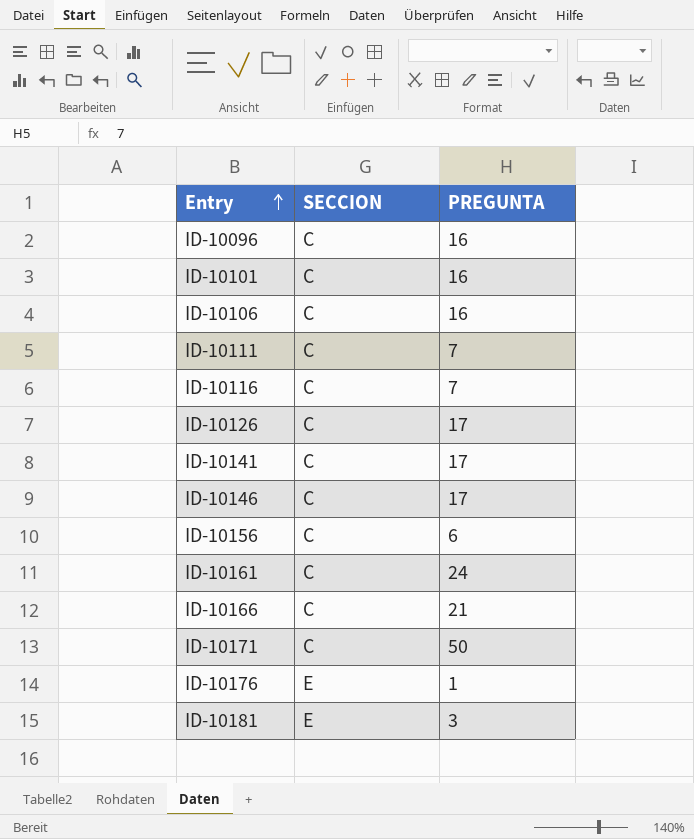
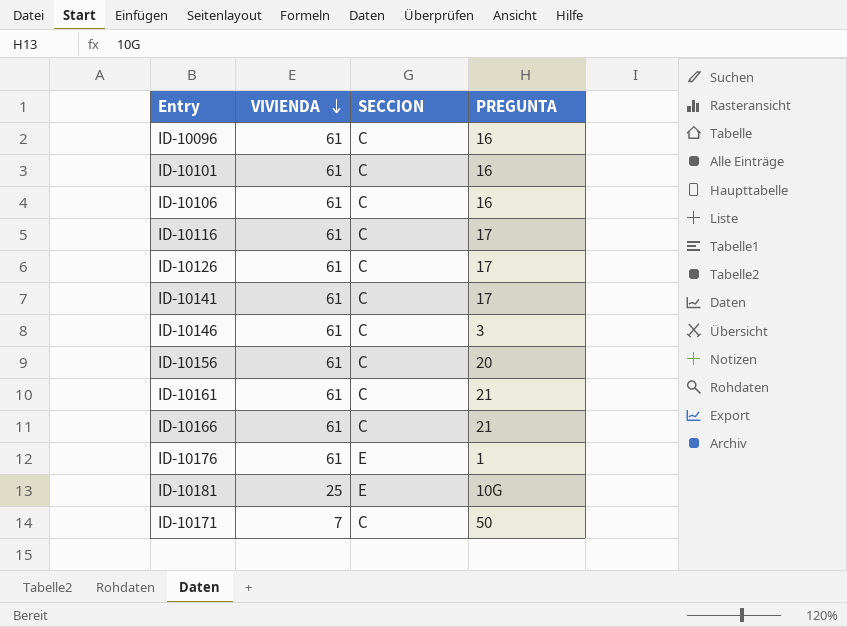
row order: Entry ascending -> VIVIENDA descending
column VIVIENDA | position: none -> 2
row ID-10111: C | 7 -> none
ID-10116 | PREGUNTA: 7 -> 17
ID-10146 | PREGUNTA: 17 -> 3
ID-10156 | PREGUNTA: 6 -> 20
ID-10161 | PREGUNTA: 24 -> 21
ID-10181 | PREGUNTA: 3 -> 10G

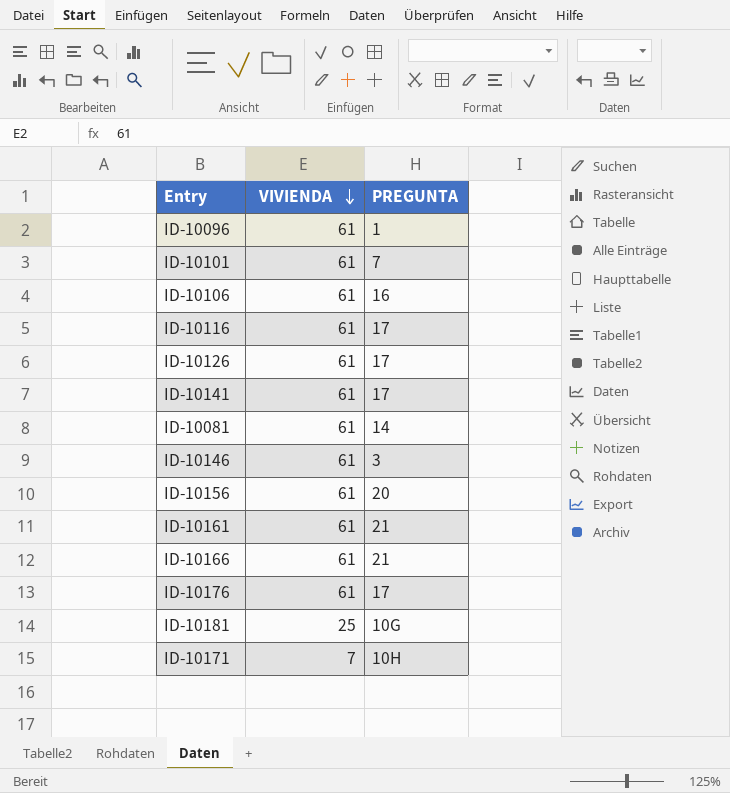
column SECCION | position: 3 -> none
ID-10096 | PREGUNTA: 16 -> 1
ID-10101 | PREGUNTA: 16 -> 7
row ID-10081: none -> 61 | 14
ID-10176 | PREGUNTA: 1 -> 17
ID-10171 | PREGUNTA: 50 -> 10H

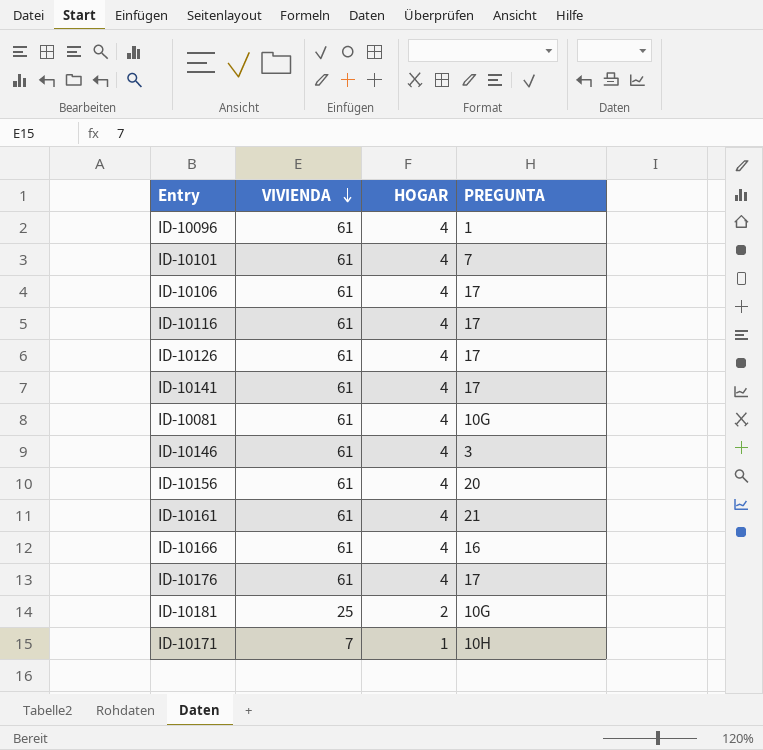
column HOGAR | position: none -> 3
ID-10106 | PREGUNTA: 16 -> 17
ID-10081 | PREGUNTA: 14 -> 10G
ID-10166 | PREGUNTA: 21 -> 16

